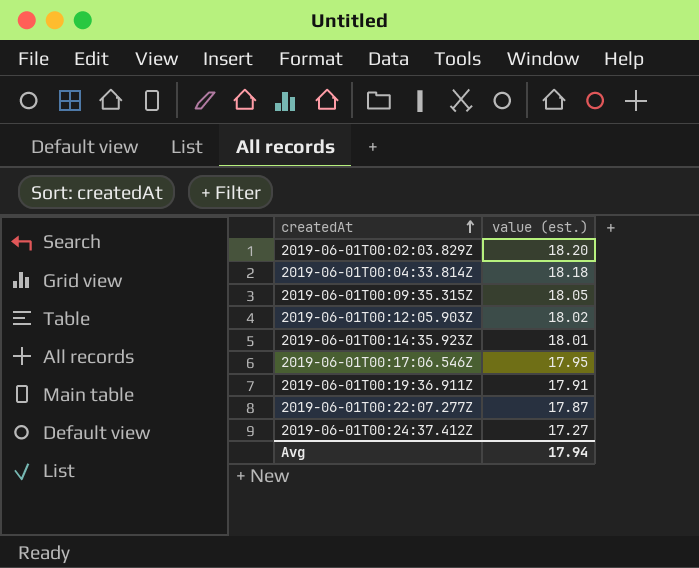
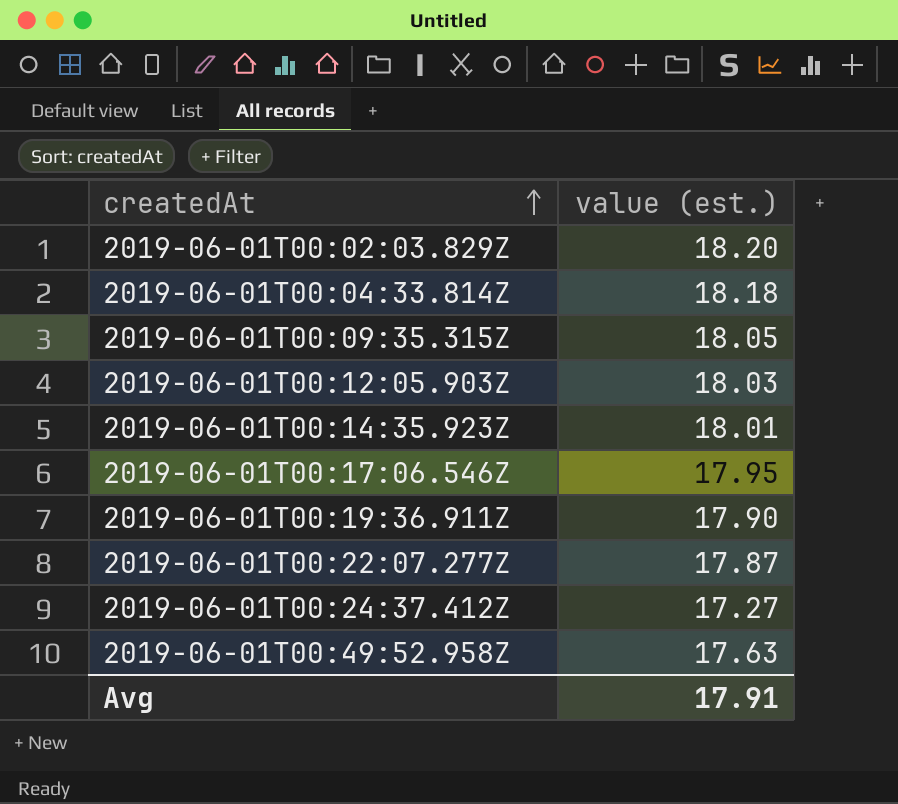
2019-06-01T00:12:05.903Z | value (est.): 18.02 -> 18.03
2019-06-01T00:19:36.911Z | value (est.): 17.91 -> 17.90
row 2019-06-01T00:49:52.958Z: none -> 17.63
Avg | value (est.): 17.94 -> 17.91

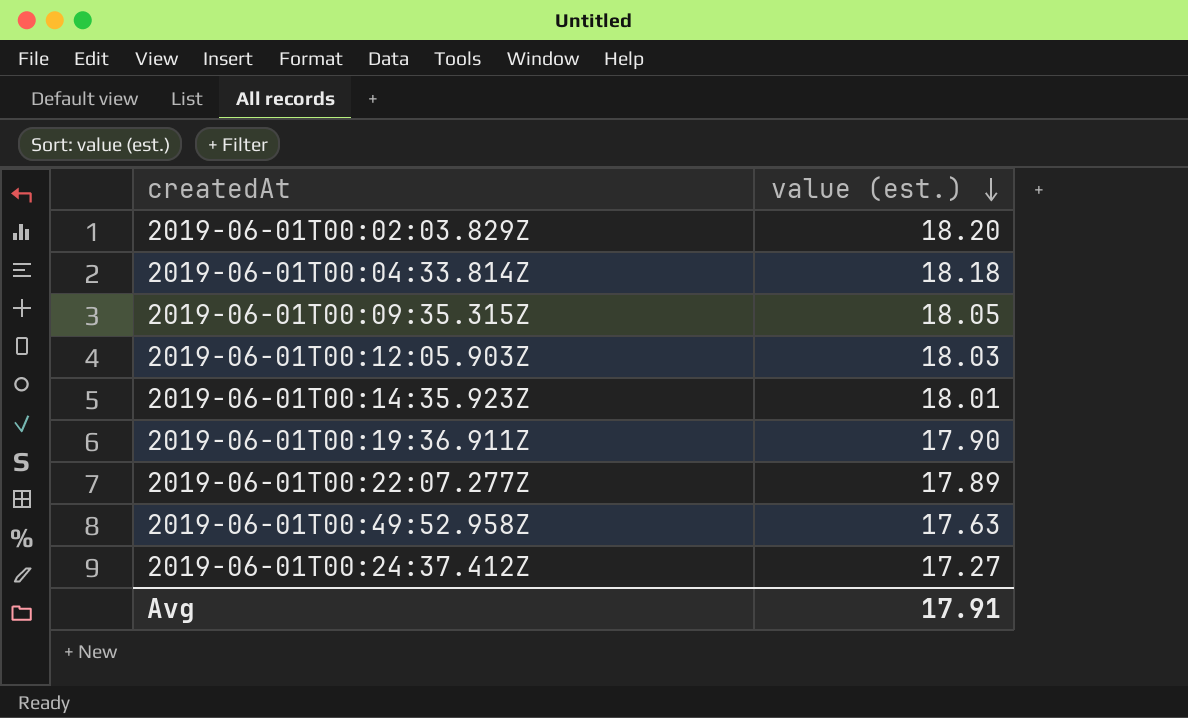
row order: createdAt ascending -> value (est.) descending
row 2019-06-01T00:17:06.546Z: 17.95 -> none
2019-06-01T00:22:07.277Z | value (est.): 17.87 -> 17.89

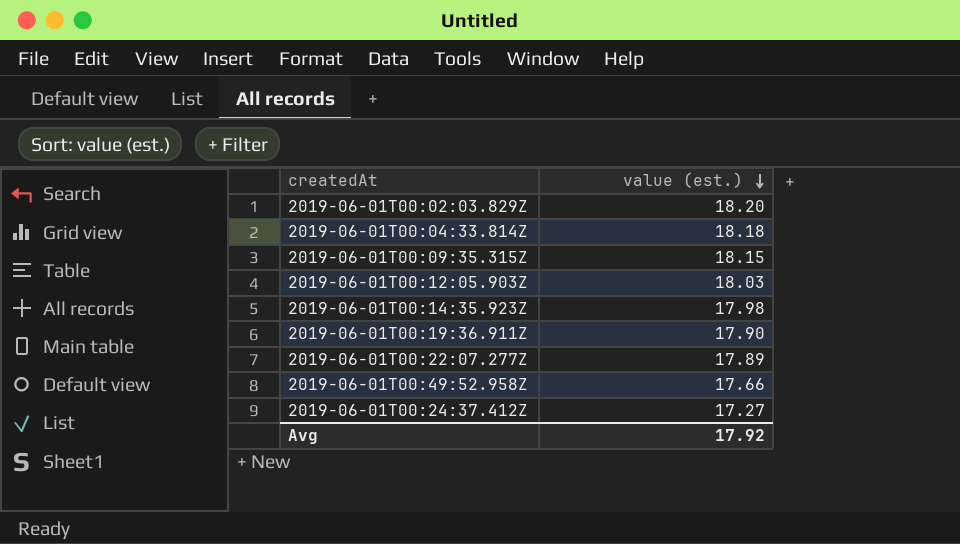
2019-06-01T00:09:35.315Z | value (est.): 18.05 -> 18.15
2019-06-01T00:14:35.923Z | value (est.): 18.01 -> 17.98
2019-06-01T00:49:52.958Z | value (est.): 17.63 -> 17.66
Avg | value (est.): 17.91 -> 17.92

